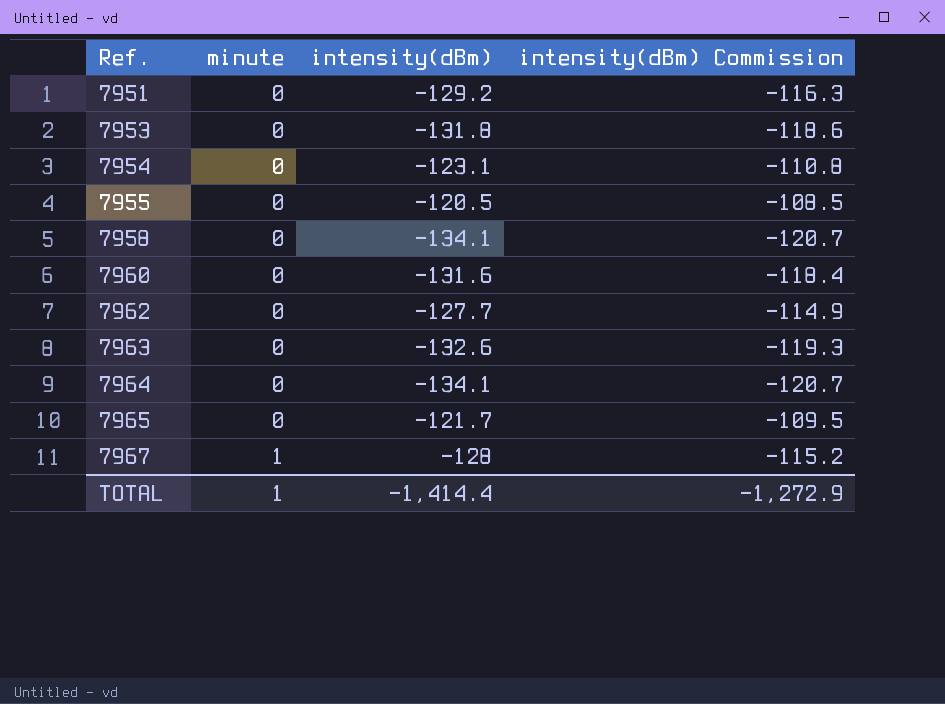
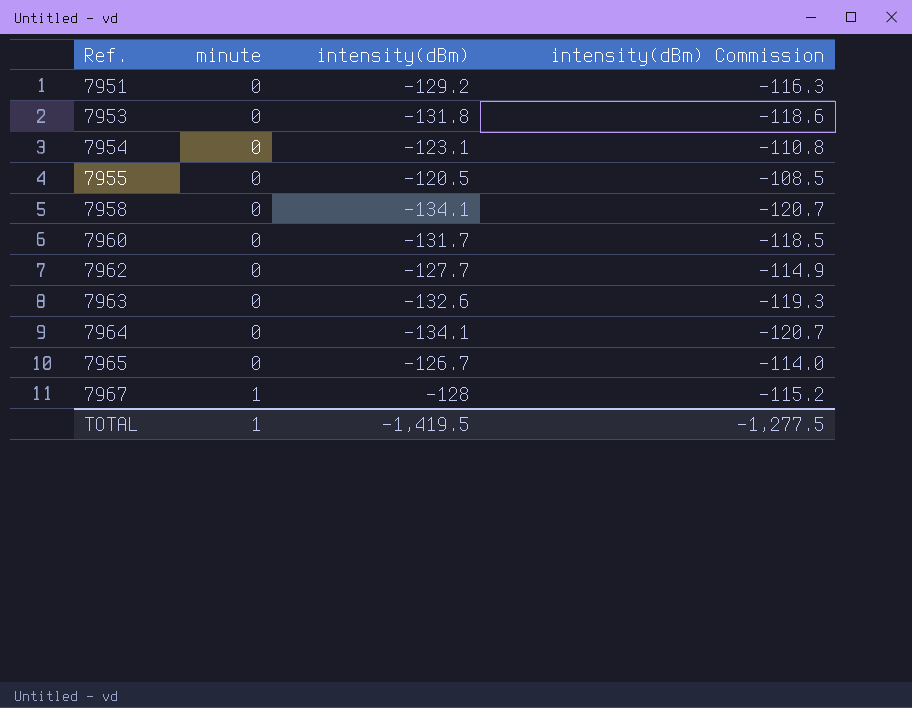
7960 | intensity(dBm): -131.6 -> -131.7
7960 | intensity(dBm) Commission: -118.4 -> -118.5
7965 | intensity(dBm): -121.7 -> -126.7
7965 | intensity(dBm) Commission: -109.5 -> -114.0
TOTAL | intensity(dBm): -1,414.4 -> -1,419.5
TOTAL | intensity(dBm) Commission: -1,272.9 -> -1,277.5

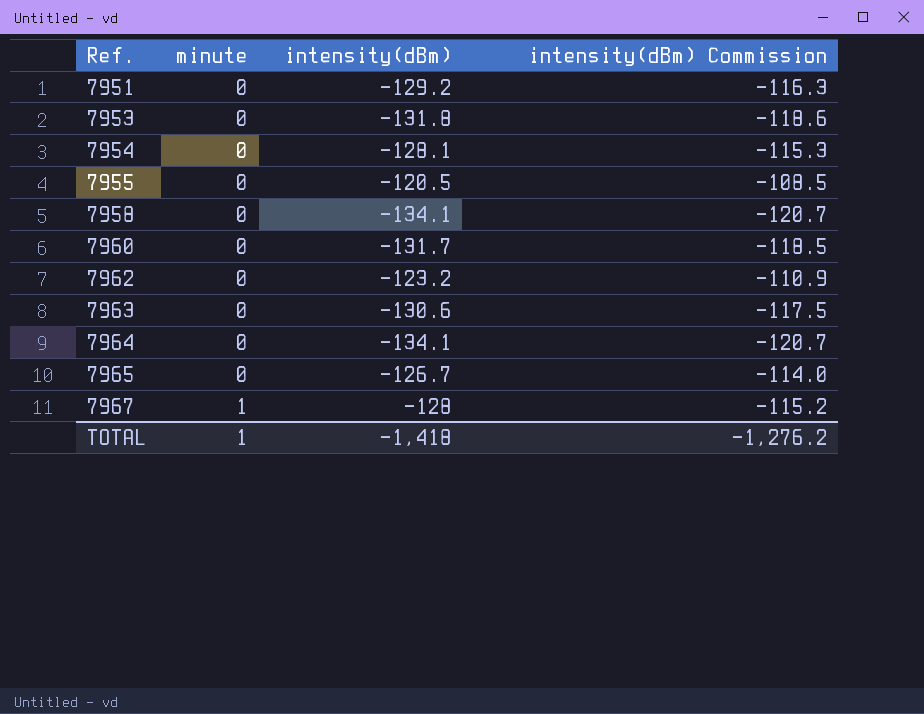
7954 | intensity(dBm): -123.1 -> -128.1
7954 | intensity(dBm) Commission: -110.8 -> -115.3
7962 | intensity(dBm): -127.7 -> -123.2
7962 | intensity(dBm) Commission: -114.9 -> -110.9
7963 | intensity(dBm): -132.6 -> -130.6
7963 | intensity(dBm) Commission: -119.3 -> -117.5
TOTAL | intensity(dBm): -1,419.5 -> -1,418
TOTAL | intensity(dBm) Commission: -1,277.5 -> -1,276.2

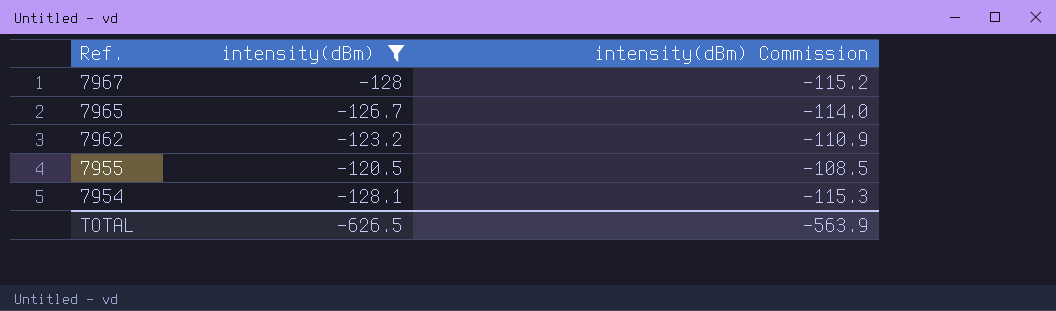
filter: none -> intensity(dBm) >= -128.1
row order: Ref. ascending -> Ref. descending
column minute | position: 2 -> none
TOTAL | intensity(dBm): -1,418 -> -626.5
TOTAL | intensity(dBm) Commission: -1,276.2 -> -563.9

